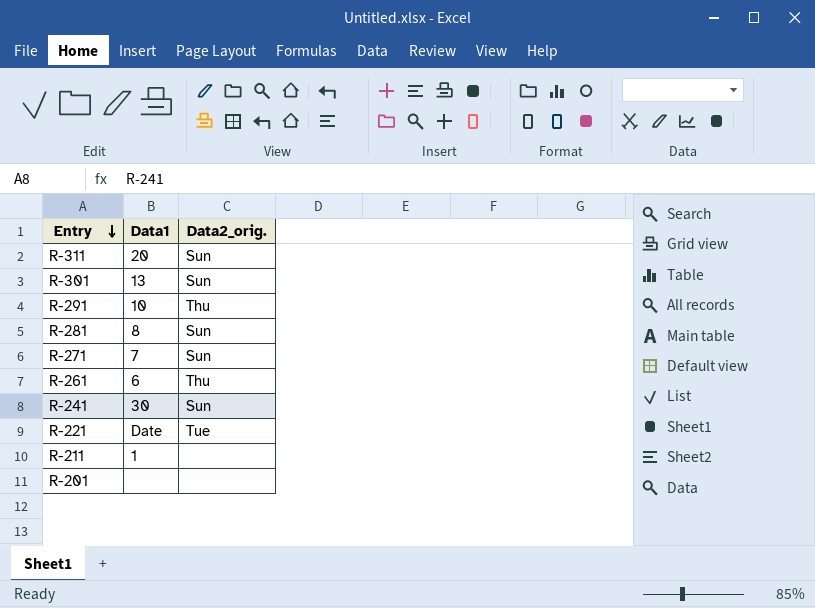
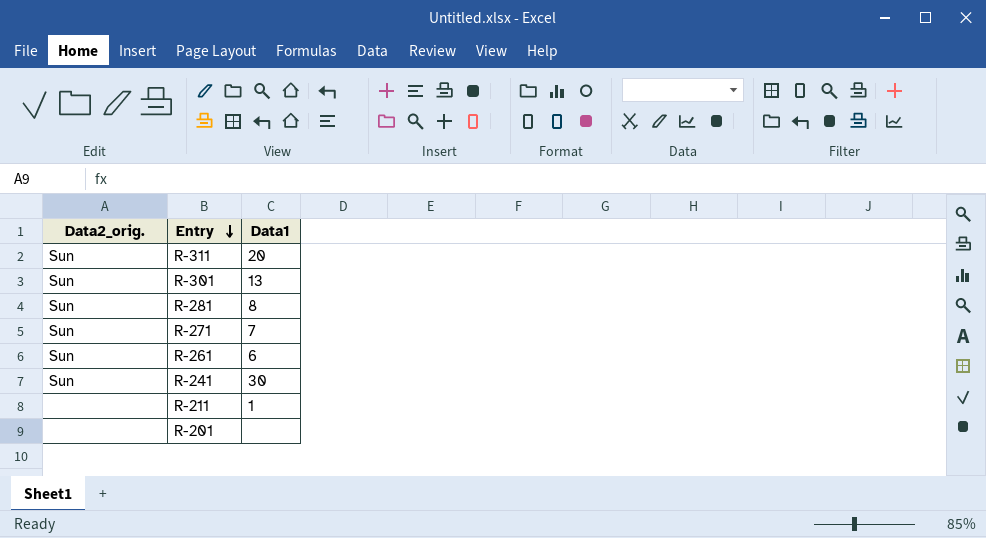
column Data2_orig. | position: 3 -> 1
row R-291: 10 | Thu -> none
row R-221: Date | Tue -> none
R-261 | Data2_orig.: Thu -> Sun

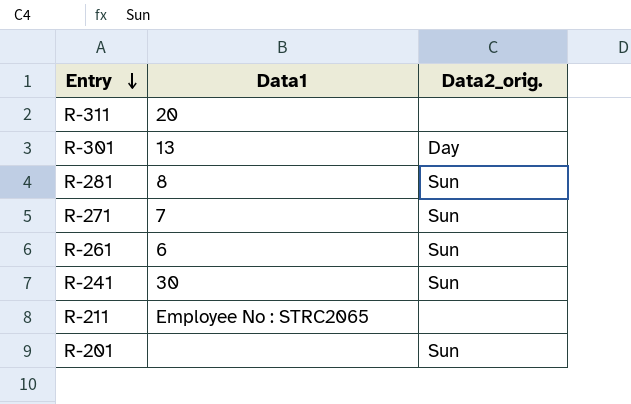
column Data2_orig. | position: 1 -> 3
R-311 | Data2_orig.: Sun -> none
R-301 | Data2_orig.: Sun -> Day
R-211 | Data1: 1 -> Employee No : STRC2065
R-201 | Data2_orig.: none -> Sun

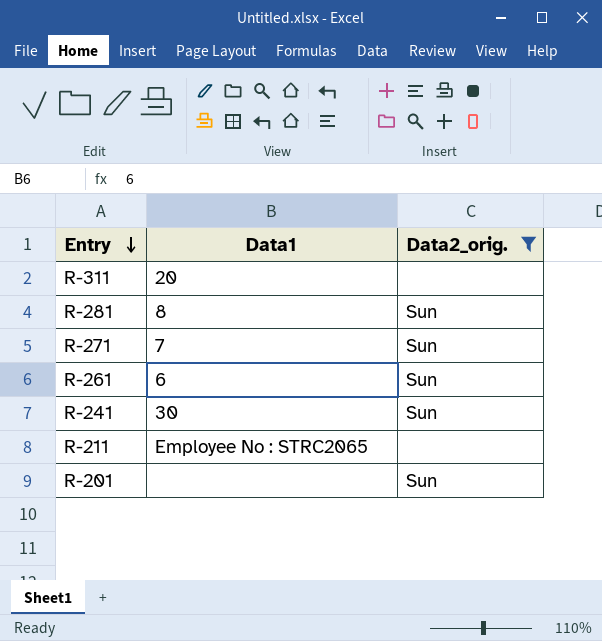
filter: none -> Data2_orig. != Day

